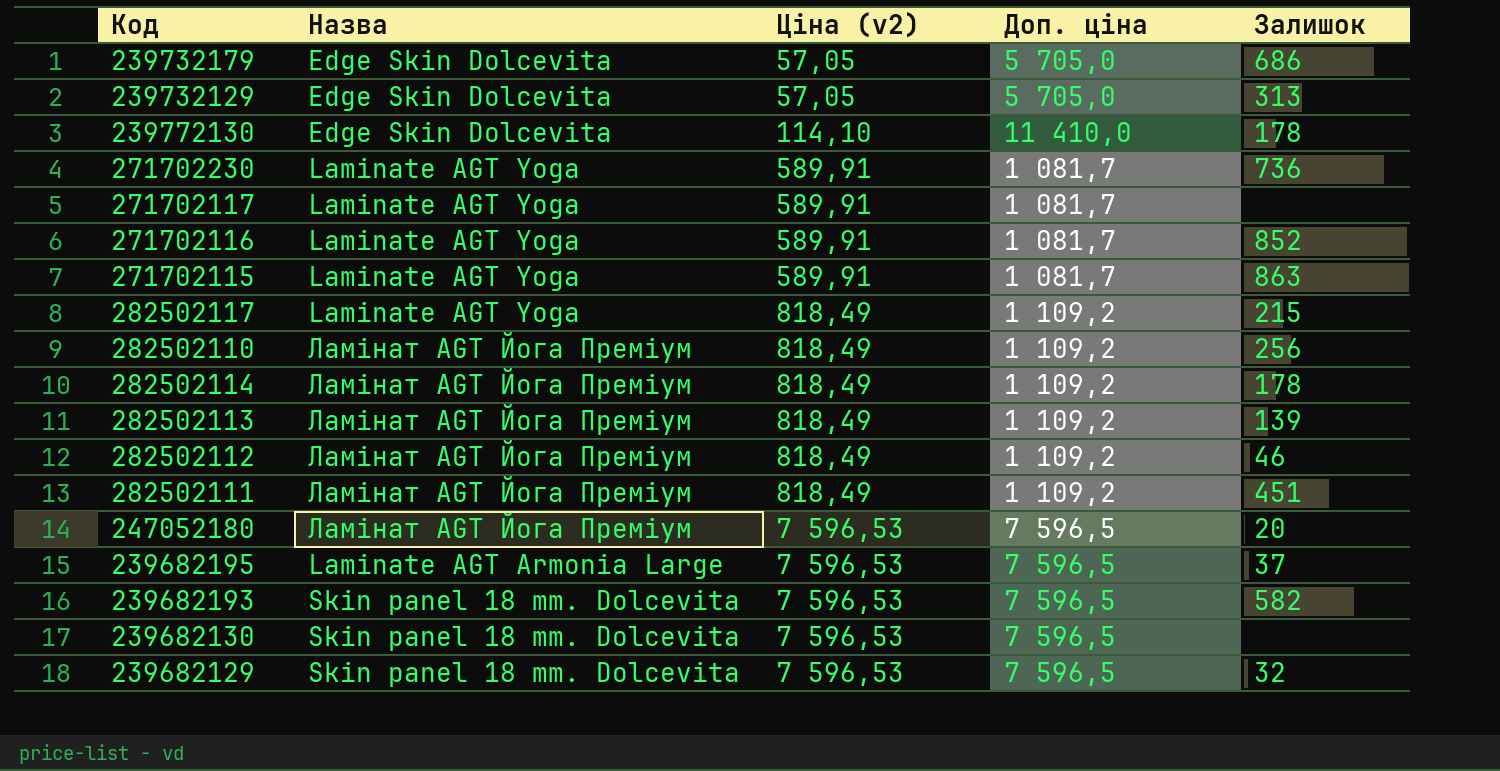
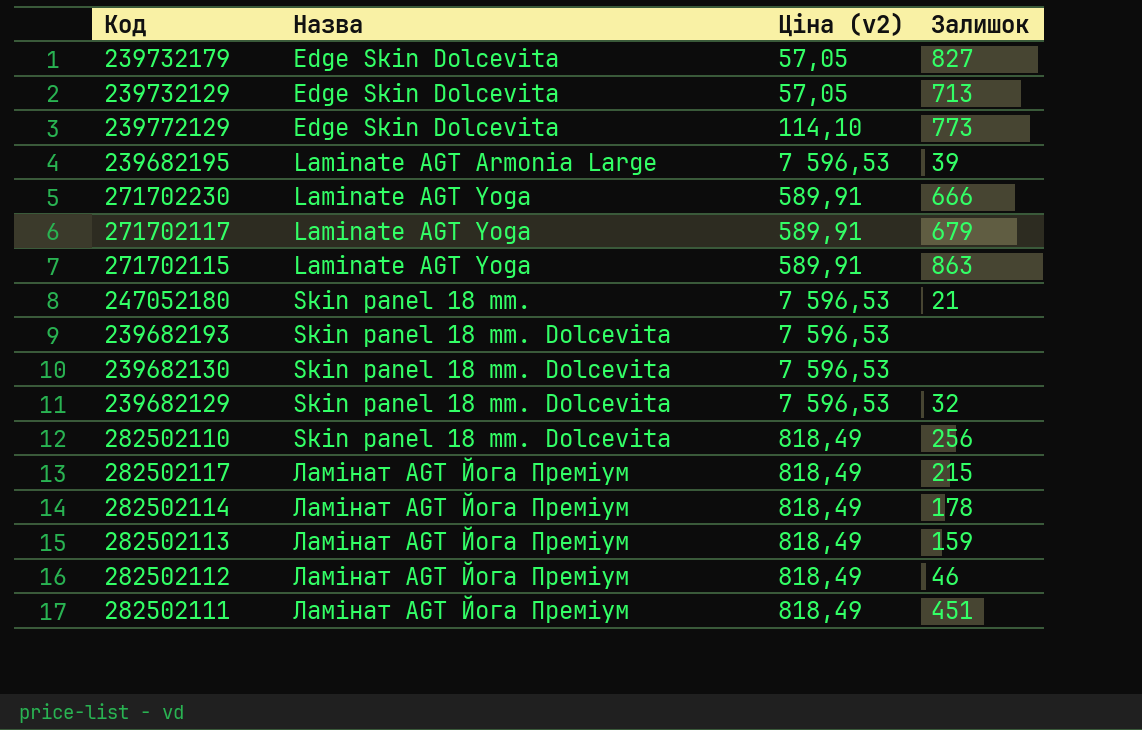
row order: Ціна (v2) ascending -> Назва ascending
column Доп. ціна | position: 4 -> none
row 239772130: Edge Skin Dolcevita | 114,10 | 11 410,0 | 178 -> none
row 271702116: Laminate AGT Yoga | 589,91 | 1 081,7 | 852 -> none
239732179 | Залишок: 686 -> 827
239732129 | Залишок: 313 -> 713
row 239772129: none -> Edge Skin Dolcevita | 114,10 | 773
239682195 | Залишок: 37 -> 39
271702230 | Залишок: 736 -> 666
271702117 | Залишок: none -> 679
247052180 | Назва: Ламінат AGT Йога Преміум -> Skin panel 18 mm.
247052180 | Залишок: 20 -> 21
239682193 | Залишок: 582 -> none
282502110 | Назва: Ламінат AGT Йога Преміум -> Skin panel 18 mm. Dolcevita
282502117 | Назва: Laminate AGT Yoga -> Ламінат AGT Йога Преміум
282502113 | Залишок: 139 -> 159

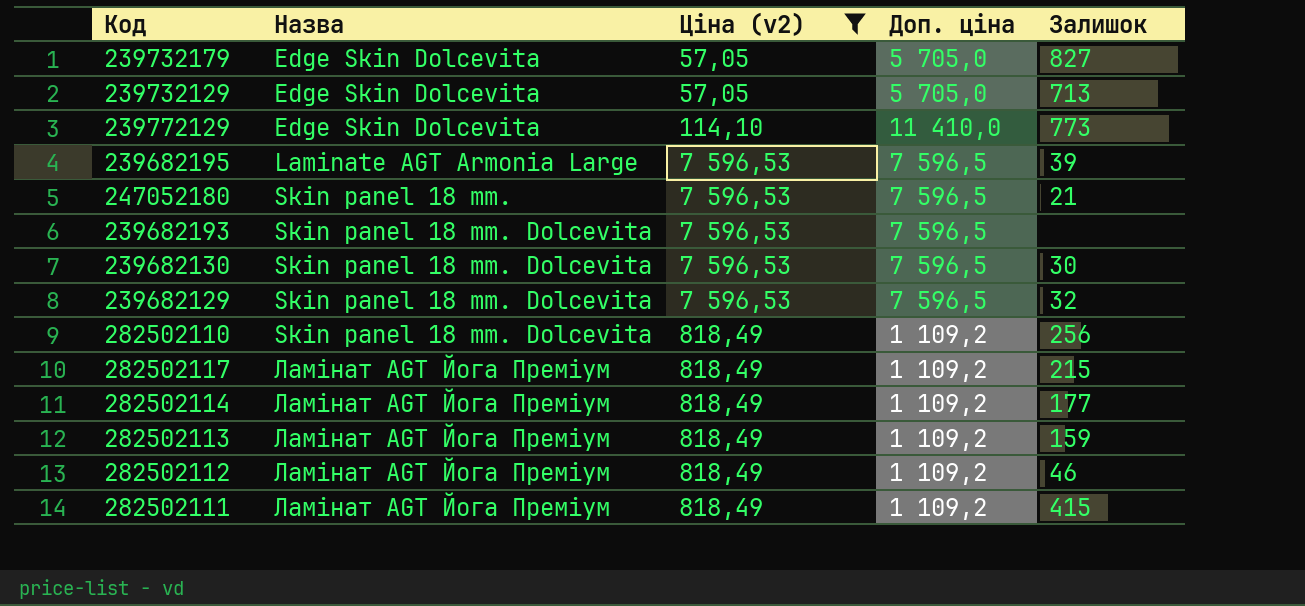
filter: none -> Ціна (v2) != 589,91
column Доп. ціна | position: none -> 4
239682130 | Залишок: none -> 30
282502114 | Залишок: 178 -> 177
282502111 | Залишок: 451 -> 415

